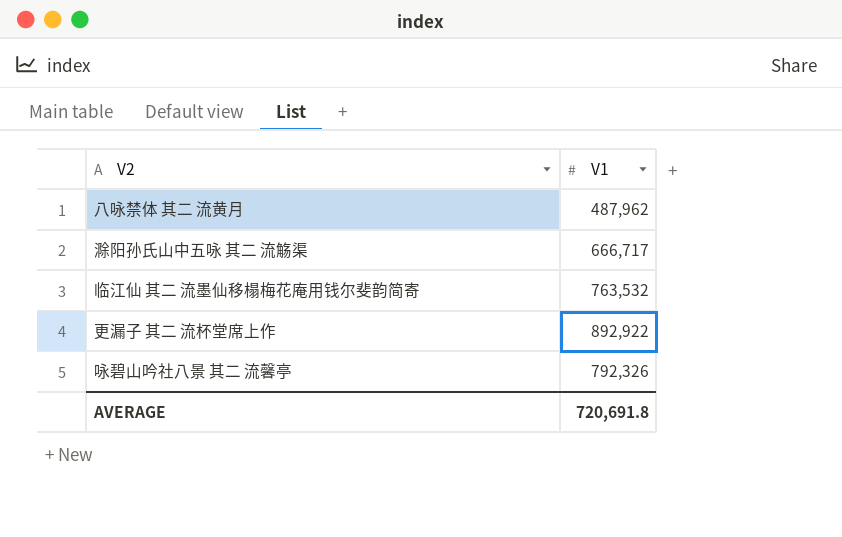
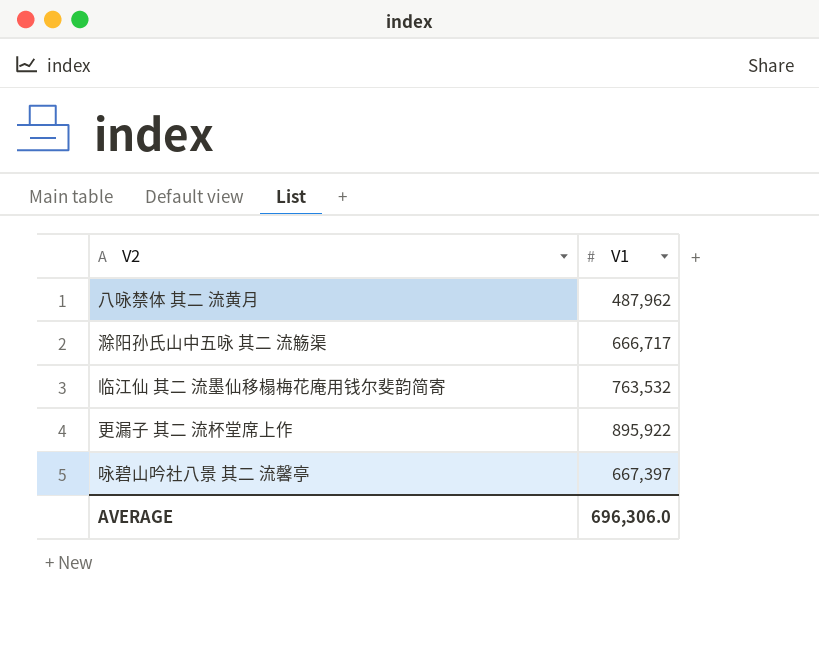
更漏子 其二 流杯堂席上作 | V1: 892,922 -> 895,922
咏碧山吟社八景 其二 流馨亭 | V1: 792,326 -> 667,397
AVERAGE | V1: 720,691.8 -> 696,306.0

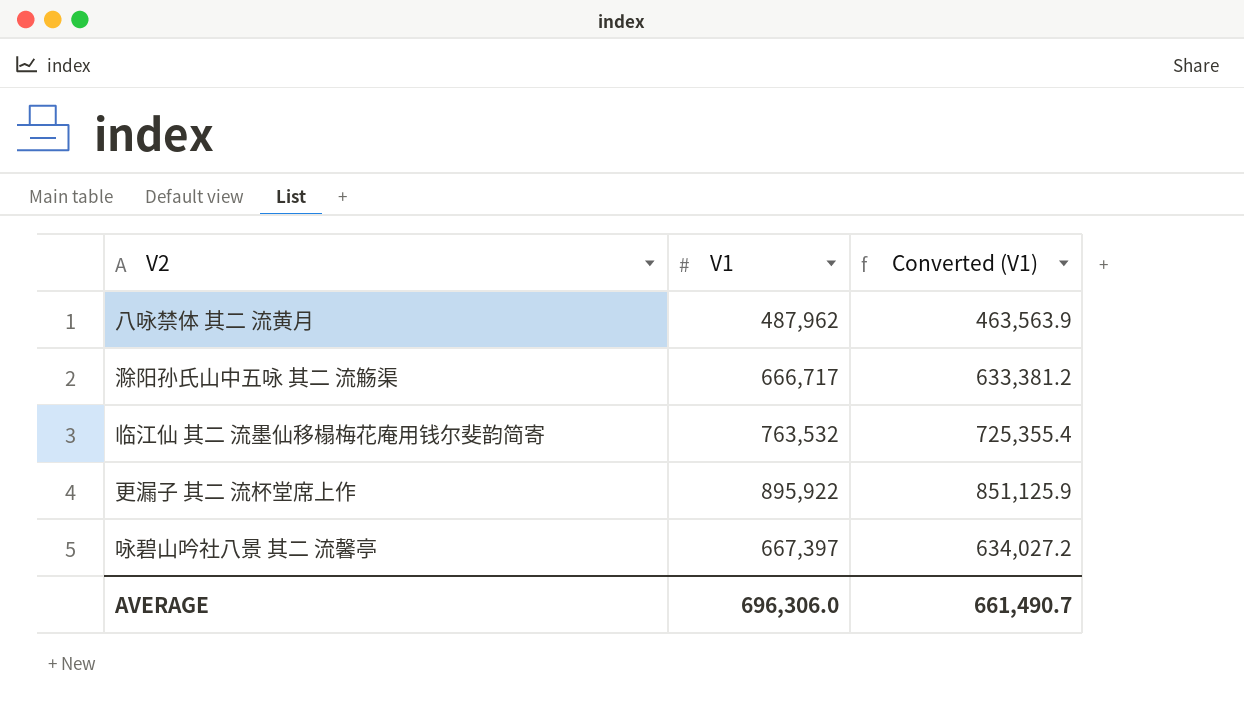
column Converted (V1) | formula: none -> [V1] * 0.95

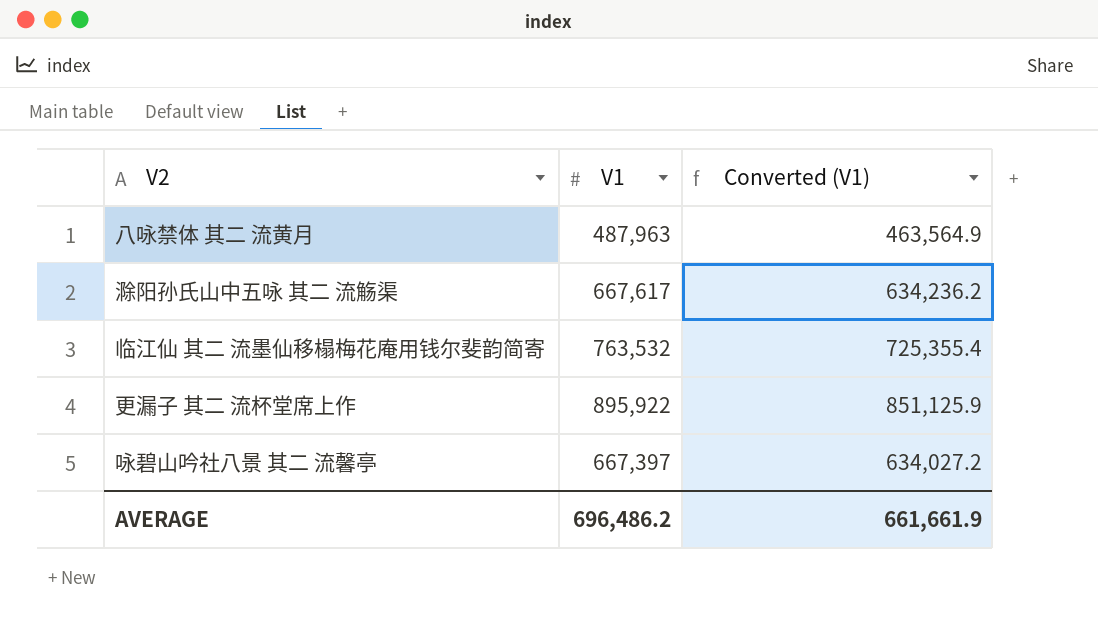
八咏禁体 其二 流黄月 | V1: 487,962 -> 487,963
八咏禁体 其二 流黄月 | Converted (V1): 463,563.9 -> 463,564.9
滁阳孙氏山中五咏 其二 流觞渠 | V1: 666,717 -> 667,617
滁阳孙氏山中五咏 其二 流觞渠 | Converted (V1): 633,381.2 -> 634,236.2
AVERAGE | V1: 696,306.0 -> 696,486.2
AVERAGE | Converted (V1): 661,490.7 -> 661,661.9

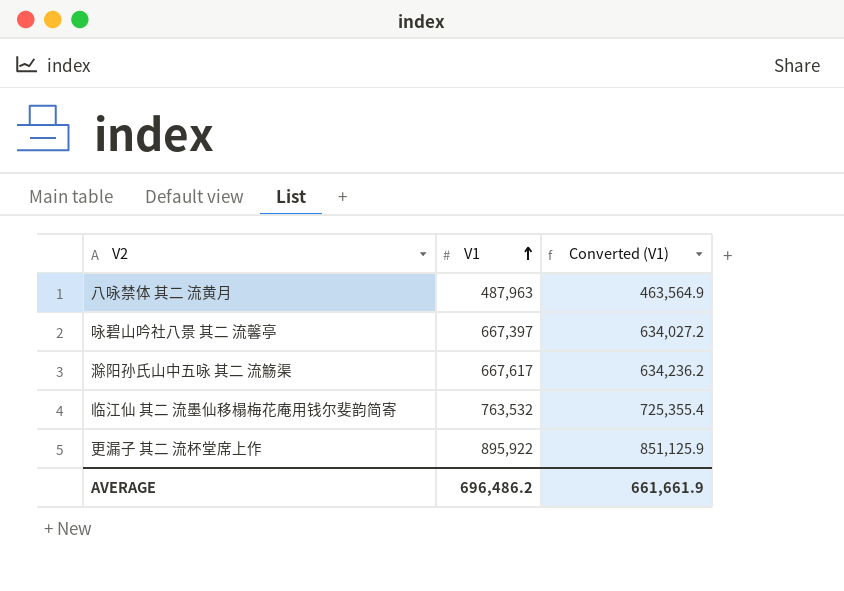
row order: none -> V1 ascending

